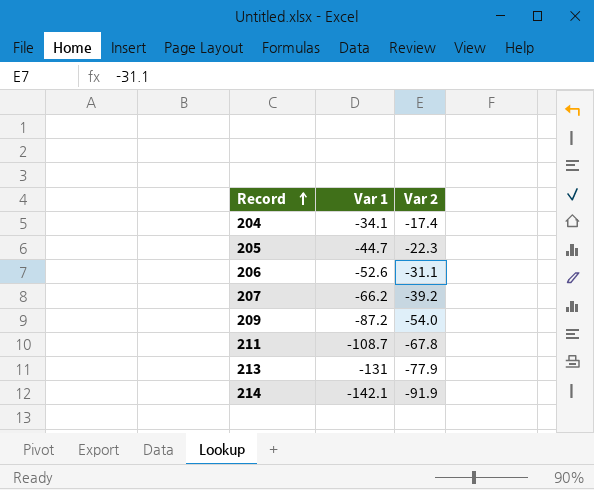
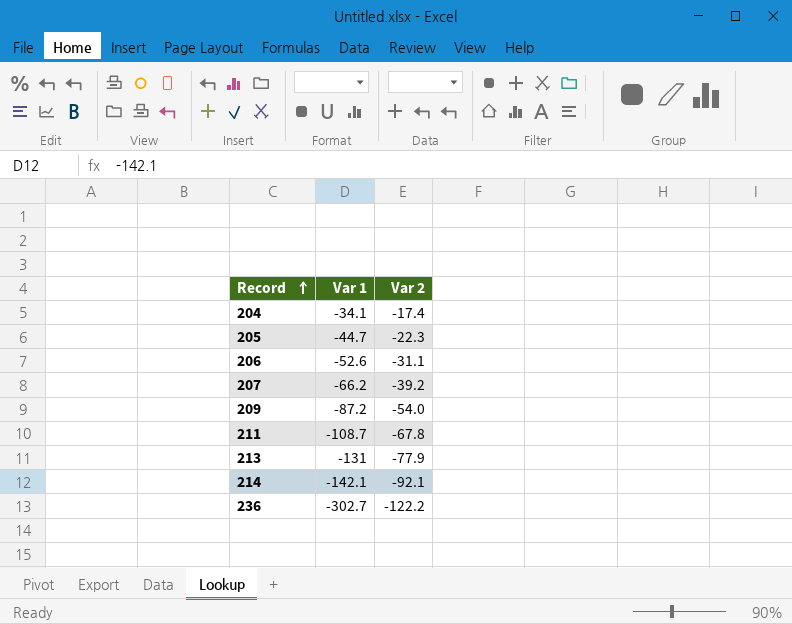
214 | Var 2: -91.9 -> -92.1
row 236: none -> -302.7 | -122.2

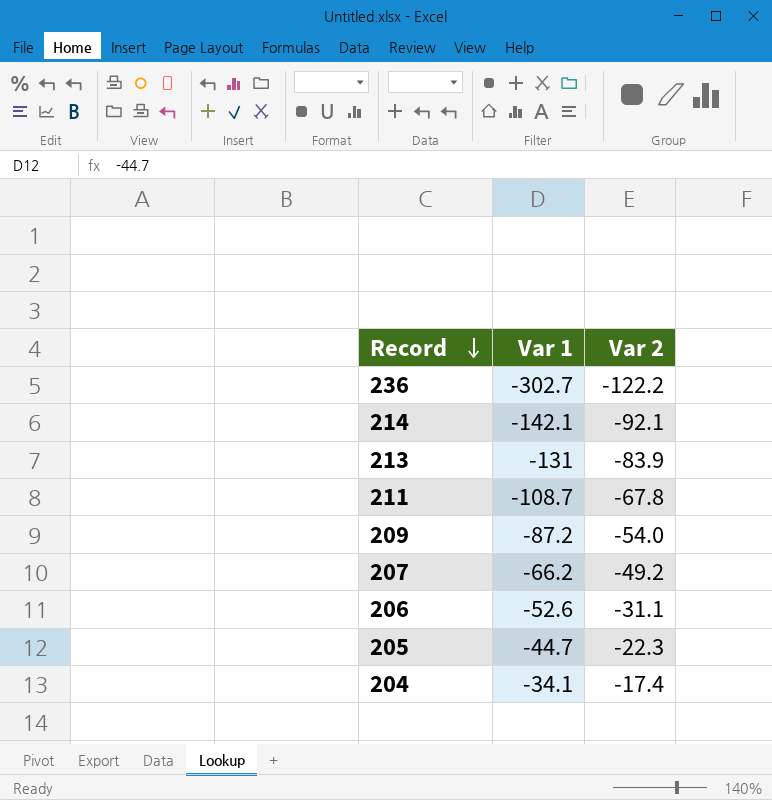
row order: Record ascending -> Record descending
213 | Var 2: -77.9 -> -83.9
207 | Var 2: -39.2 -> -49.2

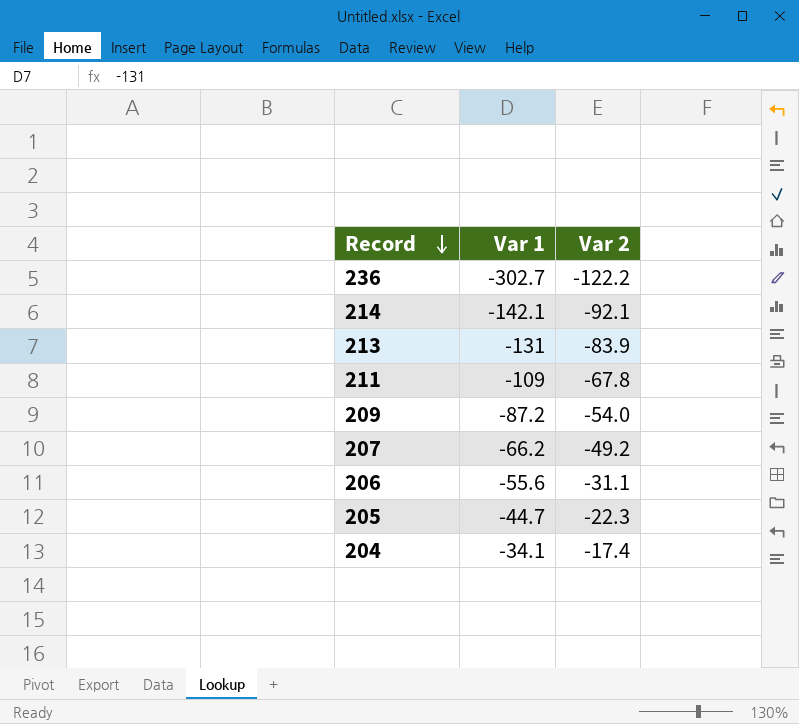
211 | Var 1: -108.7 -> -109
206 | Var 1: -52.6 -> -55.6

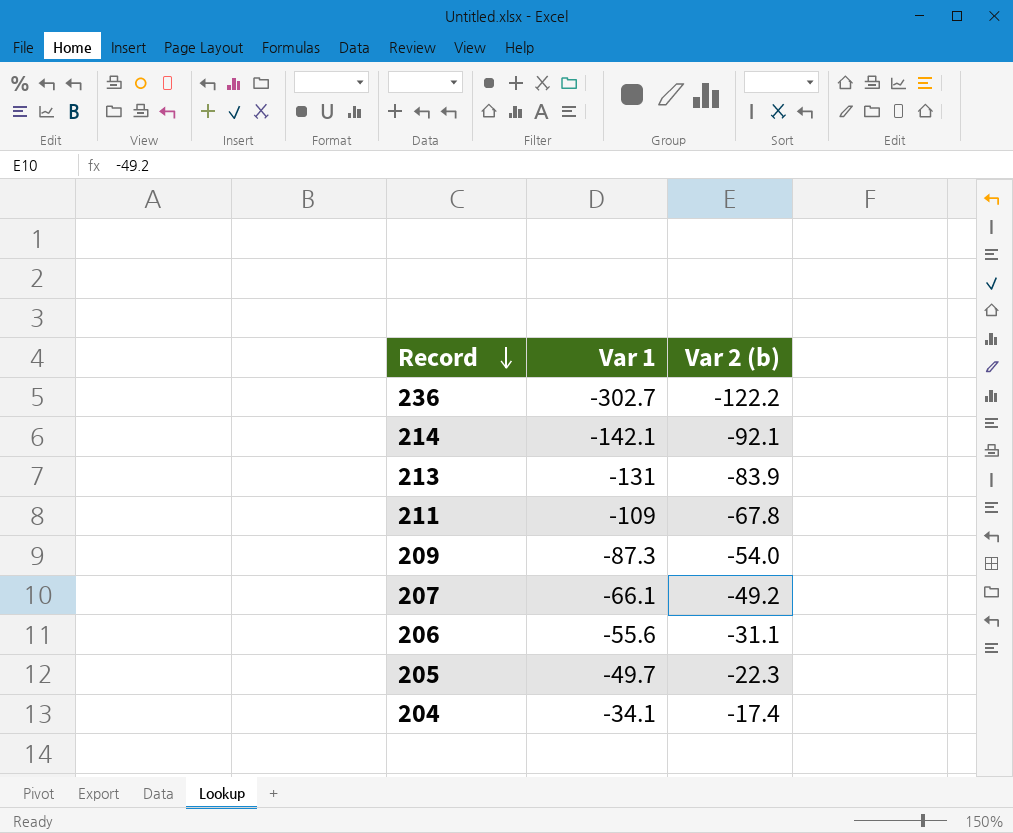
column name: Var 2 -> Var 2 (b)
209 | Var 1: -87.2 -> -87.3
207 | Var 1: -66.2 -> -66.1
205 | Var 1: -44.7 -> -49.7

